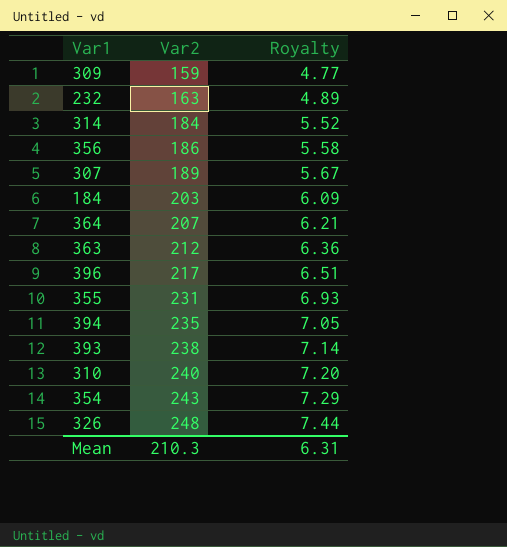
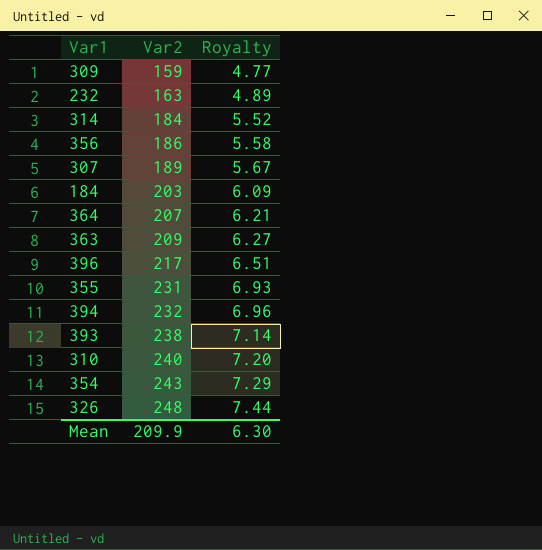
363 | Var2: 212 -> 209
363 | Royalty: 6.36 -> 6.27
394 | Var2: 235 -> 232
394 | Royalty: 7.05 -> 6.96
Mean | Var2: 210.3 -> 209.9
Mean | Royalty: 6.31 -> 6.30

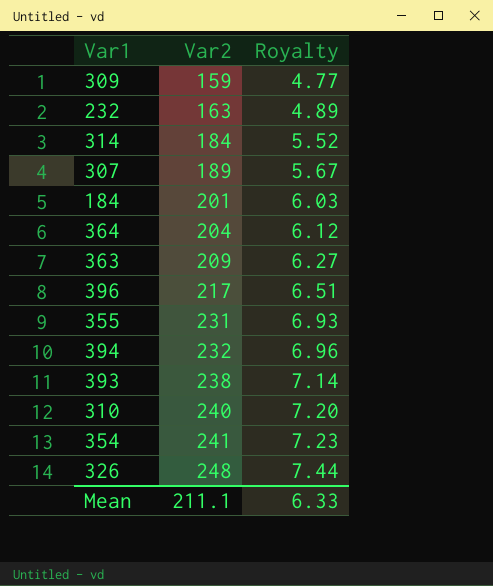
row 356: 186 | 5.58 -> none
184 | Var2: 203 -> 201
184 | Royalty: 6.09 -> 6.03
364 | Var2: 207 -> 204
364 | Royalty: 6.21 -> 6.12
354 | Var2: 243 -> 241
354 | Royalty: 7.29 -> 7.23
Mean | Var2: 209.9 -> 211.1
Mean | Royalty: 6.30 -> 6.33

